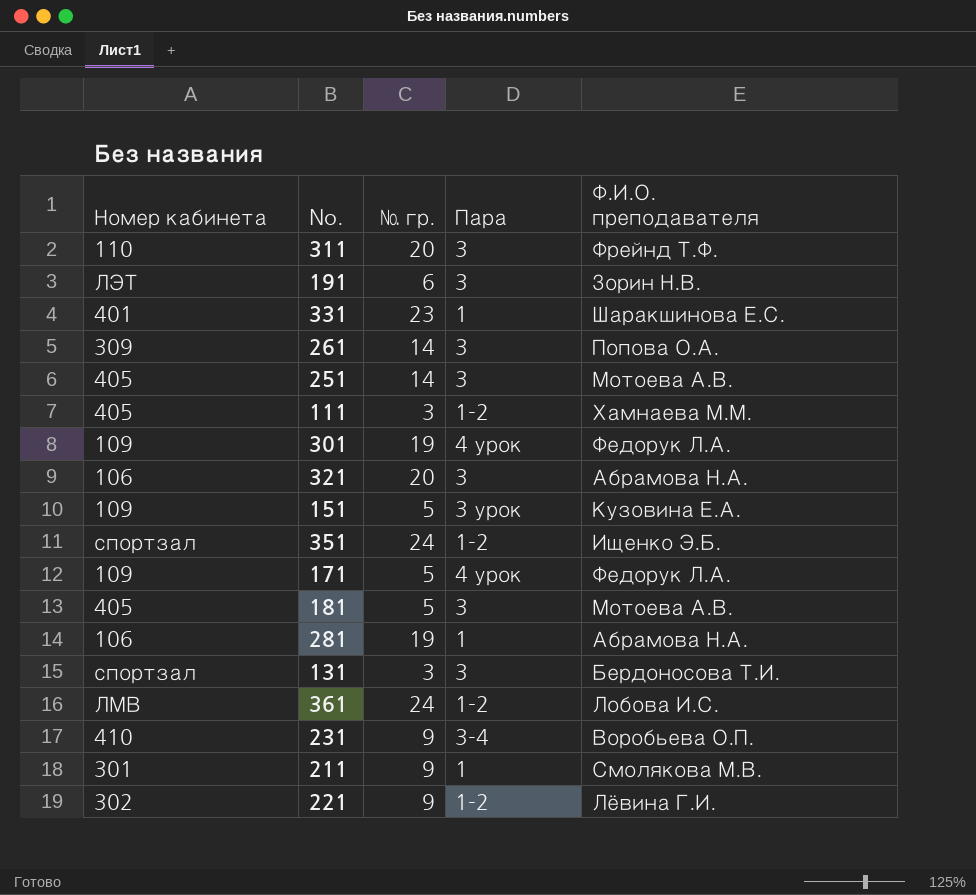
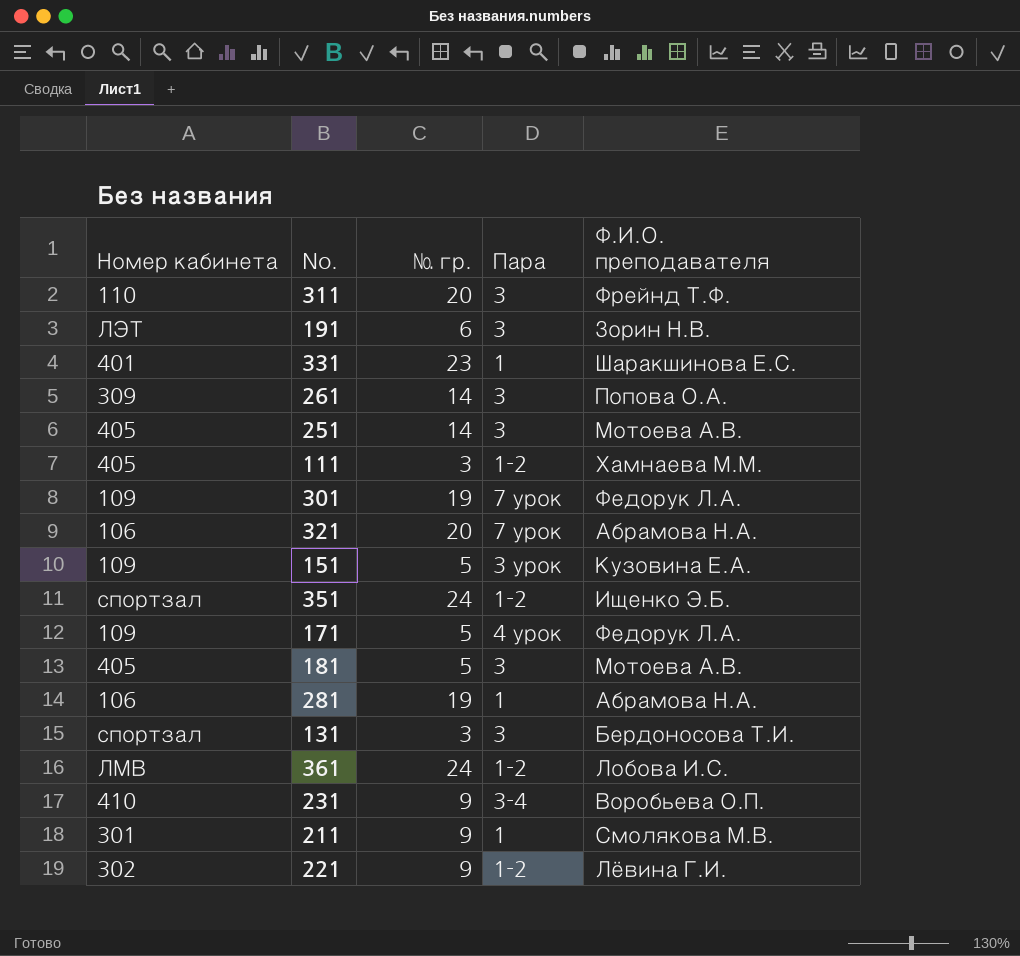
301 | Пара: 4 урок -> 7 урок
321 | Пара: 3 -> 7 урок

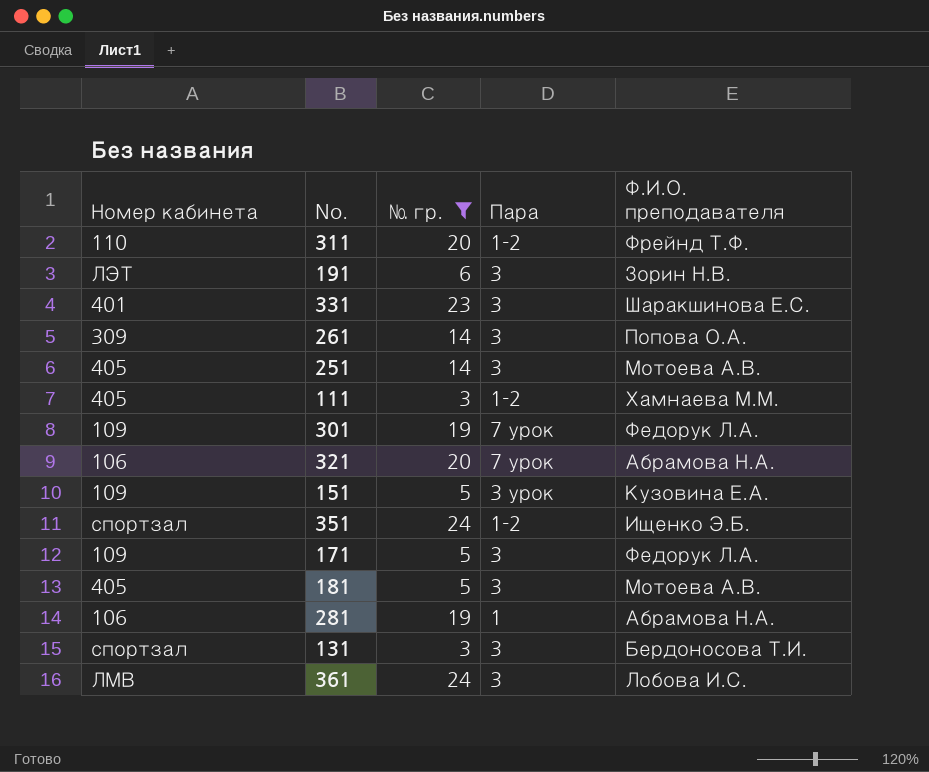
filter: none -> № гр. != 9
311 | Пара: 3 -> 1-2
331 | Пара: 1 -> 3
171 | Пара: 4 урок -> 3
361 | Пара: 1-2 -> 3

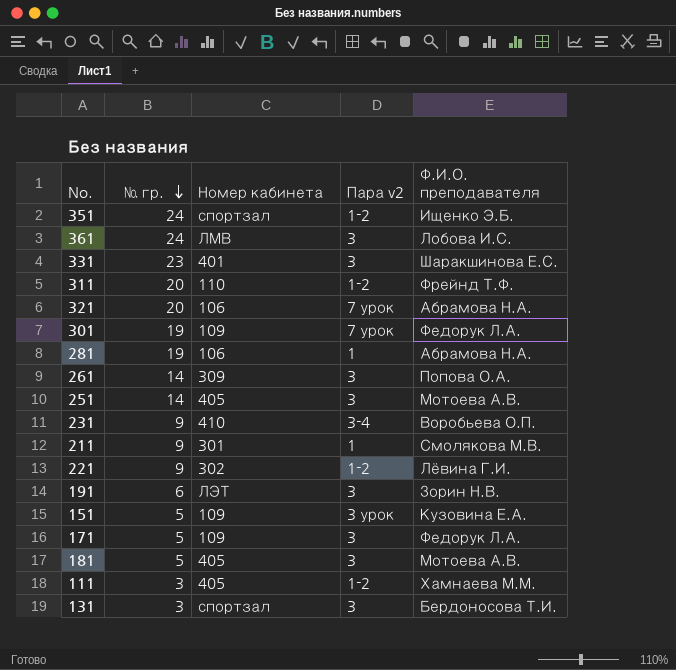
filter: № гр. != 9 -> none
row order: none -> № гр. descending
column Номер кабинета | position: 1 -> 3
column name: Пара -> Пара v2

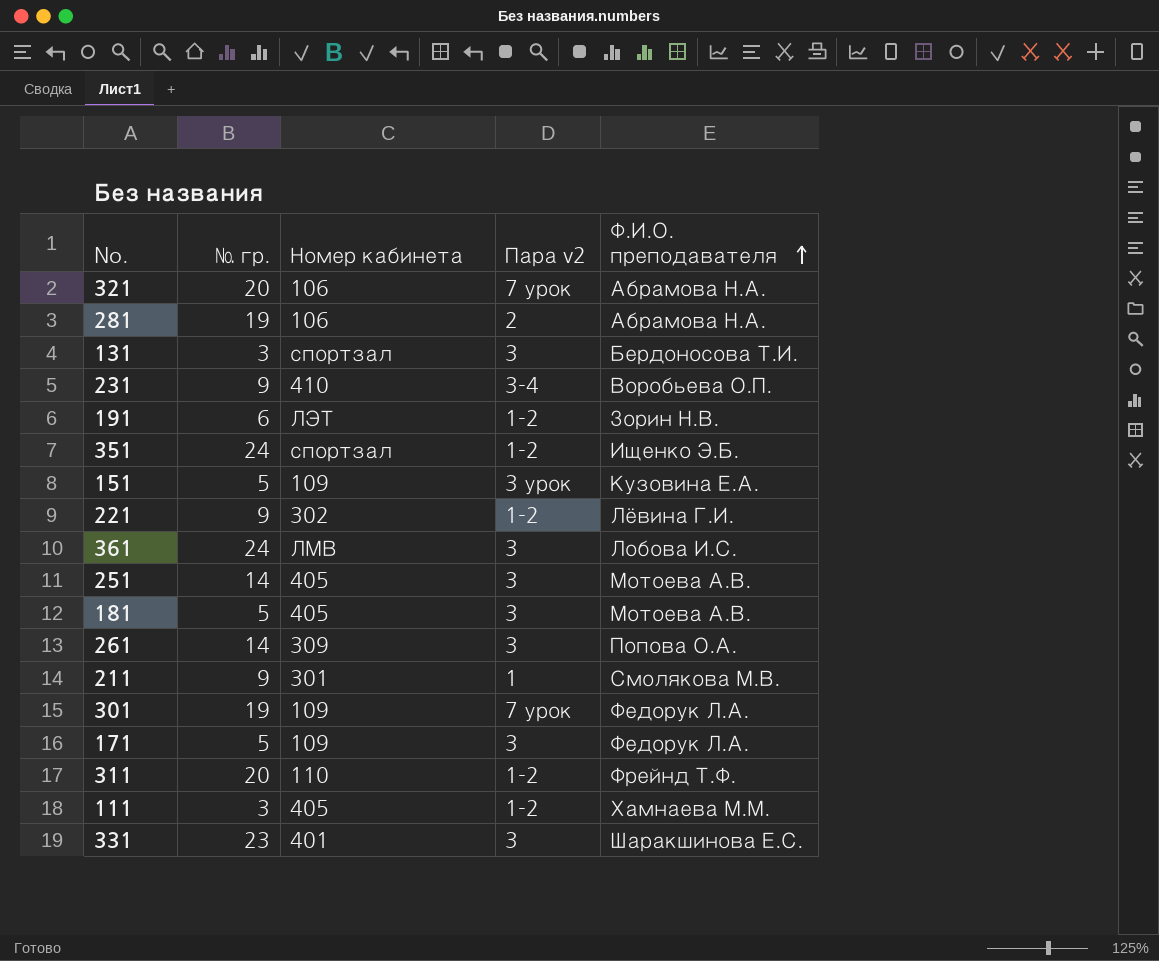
row order: № гр. descending -> Ф.И.О. преподавателя ascending
281 | Пара v2: 1 -> 2
191 | Пара v2: 3 -> 1-2

